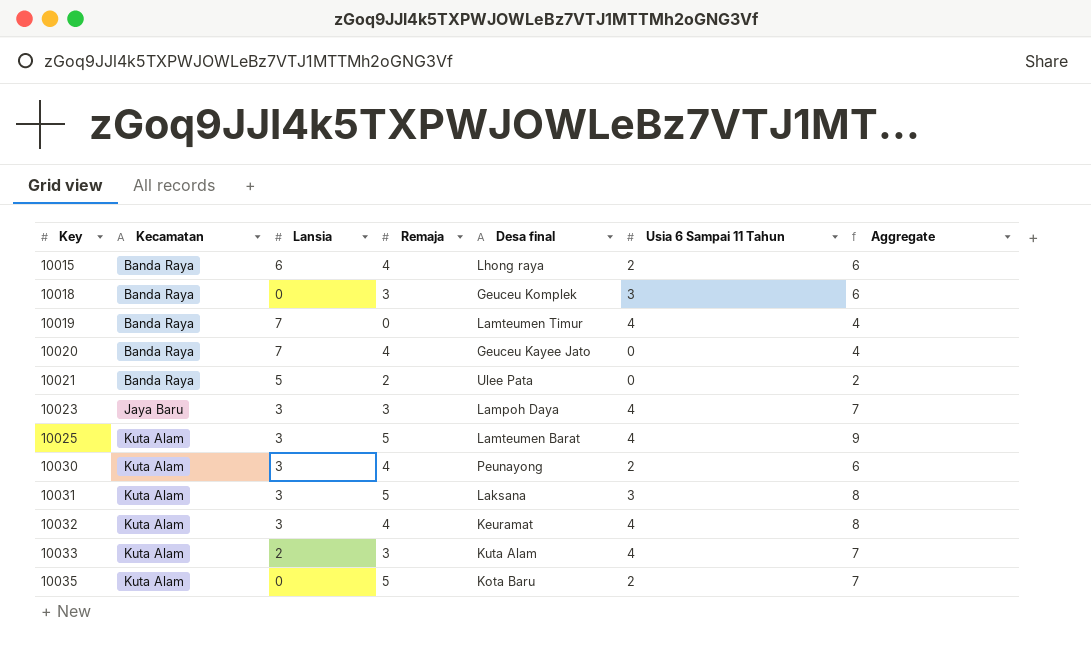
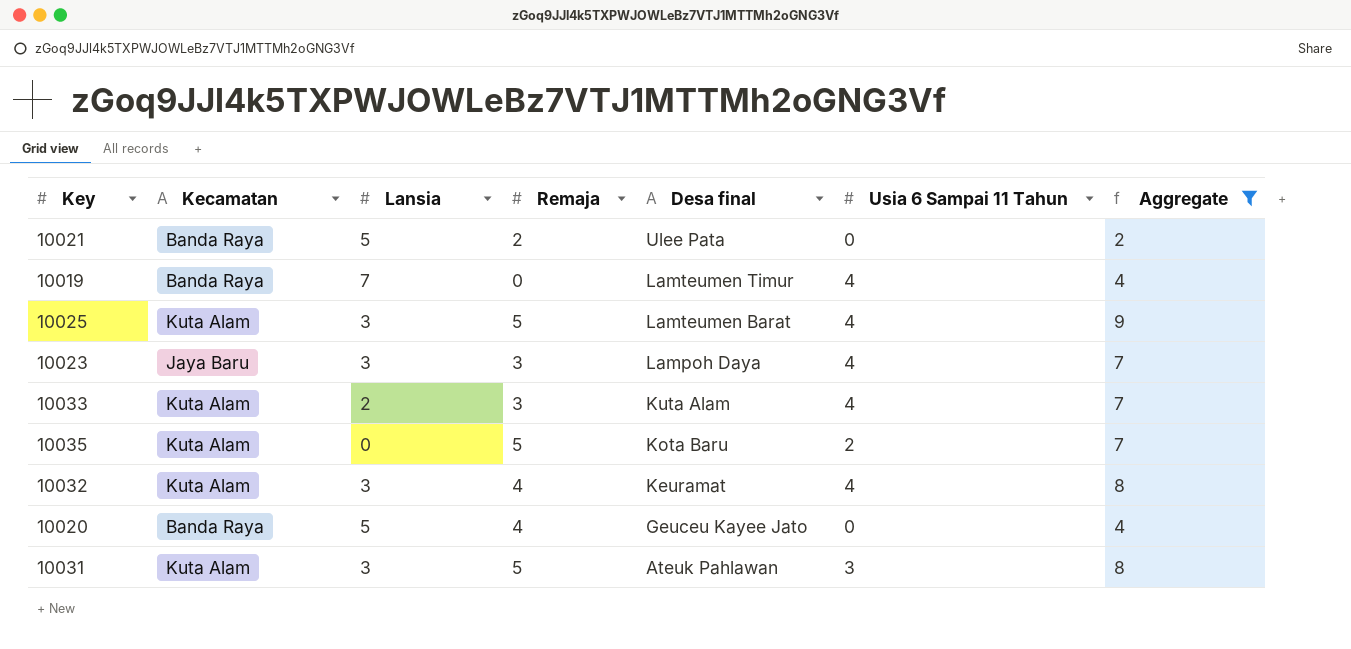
filter: none -> Aggregate != 6
row order: Key ascending -> Desa final descending
10020 | Lansia: 7 -> 5
10031 | Desa final: Laksana -> Ateuk Pahlawan

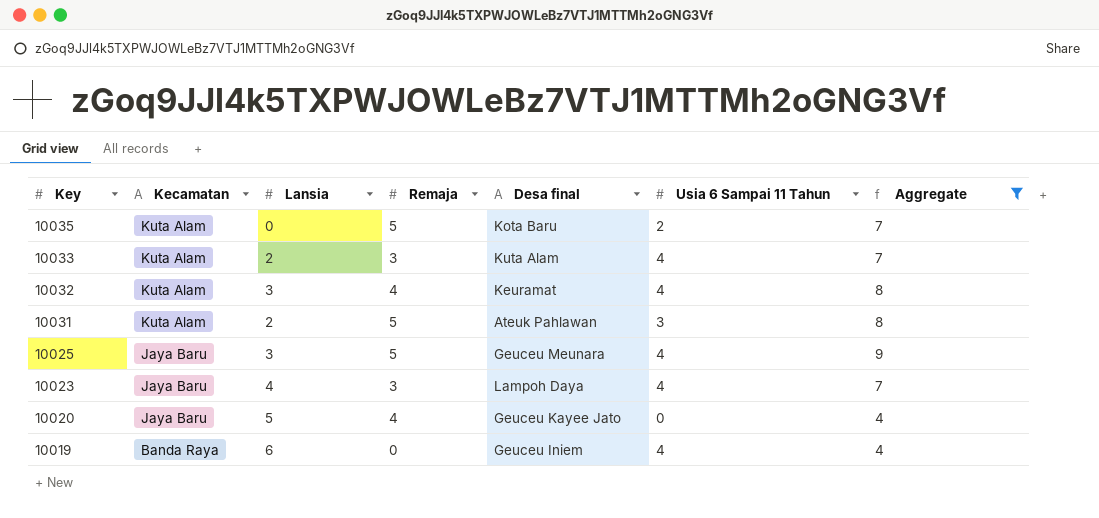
row order: Desa final descending -> Key descending
row 10021: Banda Raya | 5 | 2 | Ulee Pata | 0 | 2 -> none
10031 | Lansia: 3 -> 2
10025 | Kecamatan: Kuta Alam -> Jaya Baru
10025 | Desa final: Lamteumen Barat -> Geuceu Meunara
10023 | Lansia: 3 -> 4
10020 | Kecamatan: Banda Raya -> Jaya Baru
10019 | Lansia: 7 -> 6
10019 | Desa final: Lamteumen Timur -> Geuceu Iniem

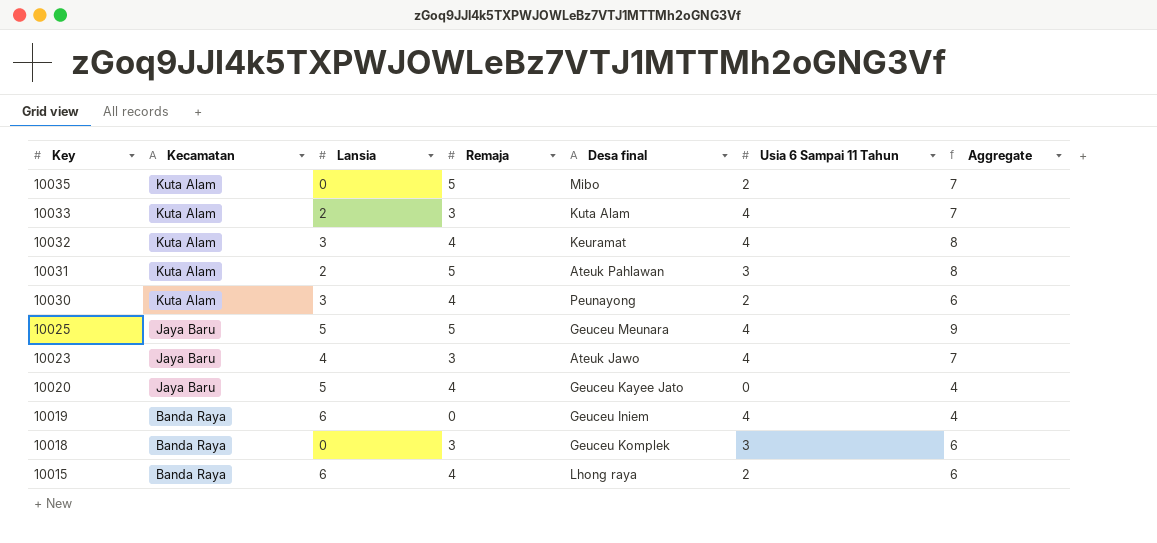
filter: Aggregate != 6 -> none
10035 | Desa final: Kota Baru -> Mibo
10025 | Lansia: 3 -> 5
10023 | Desa final: Lampoh Daya -> Ateuk Jawo

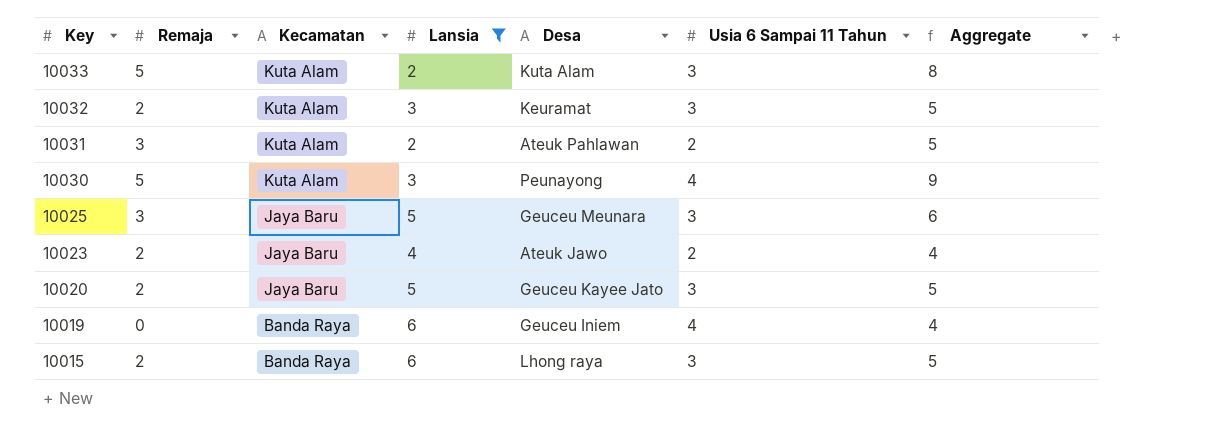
filter: none -> Lansia != 0
column Remaja | position: 4 -> 2
column name: Desa final -> Desa
10033 | Remaja: 3 -> 5
10033 | Usia 6 Sampai 11 Tahun: 4 -> 3
10033 | Aggregate: 7 -> 8
10032 | Remaja: 4 -> 2
10032 | Usia 6 Sampai 11 Tahun: 4 -> 3
10032 | Aggregate: 8 -> 5
10031 | Remaja: 5 -> 3
10031 | Usia 6 Sampai 11 Tahun: 3 -> 2
10031 | Aggregate: 8 -> 5
10030 | Remaja: 4 -> 5
10030 | Usia 6 Sampai 11 Tahun: 2 -> 4
10030 | Aggregate: 6 -> 9
10025 | Remaja: 5 -> 3
10025 | Usia 6 Sampai 11 Tahun: 4 -> 3
10025 | Aggregate: 9 -> 6
10023 | Remaja: 3 -> 2
10023 | Usia 6 Sampai 11 Tahun: 4 -> 2
10023 | Aggregate: 7 -> 4
10020 | Remaja: 4 -> 2
10020 | Usia 6 Sampai 11 Tahun: 0 -> 3
10020 | Aggregate: 4 -> 5
10015 | Remaja: 4 -> 2
10015 | Usia 6 Sampai 11 Tahun: 2 -> 3
10015 | Aggregate: 6 -> 5

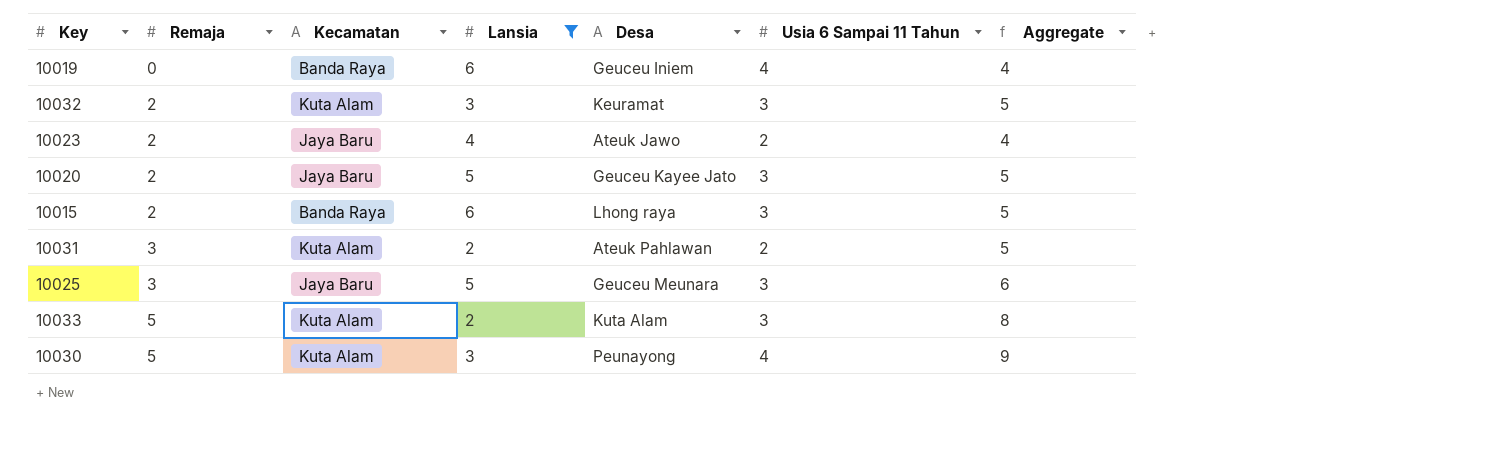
row order: Key descending -> Remaja ascending

